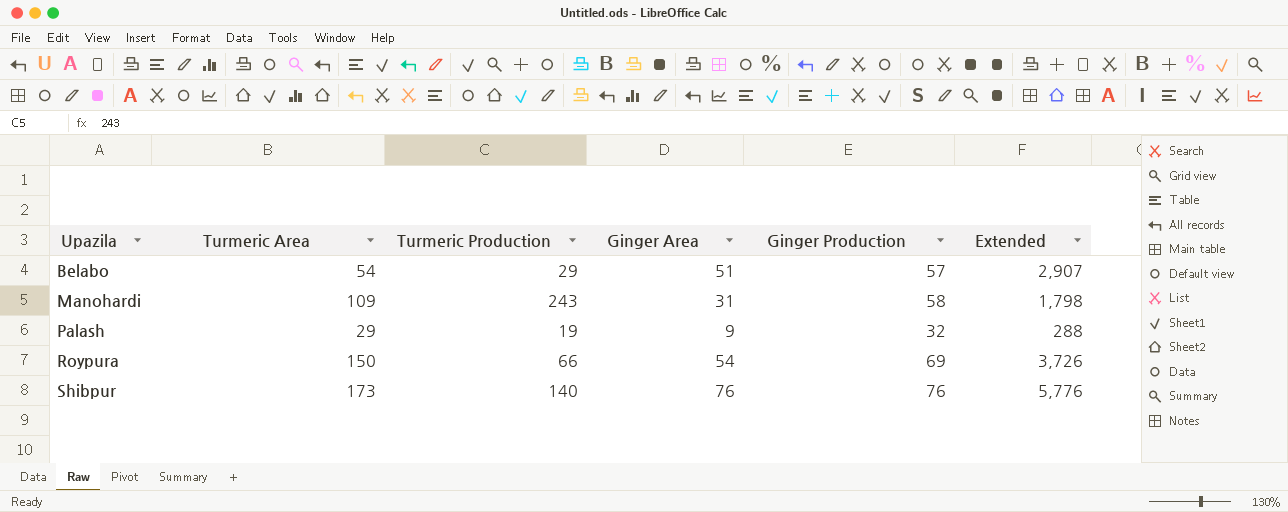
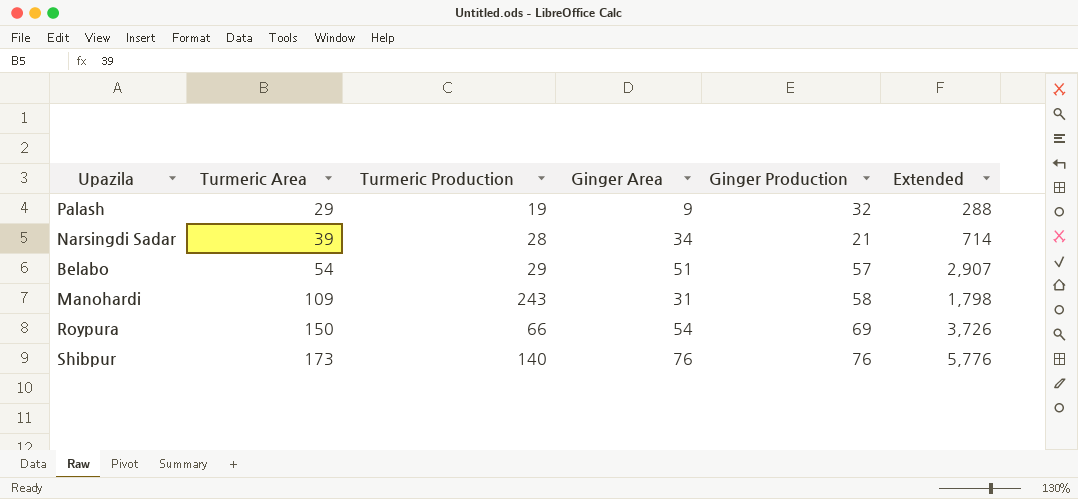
row order: Upazila ascending -> Turmeric Area ascending
row Narsingdi Sadar: none -> 39 | 28 | 34 | 21 | 714

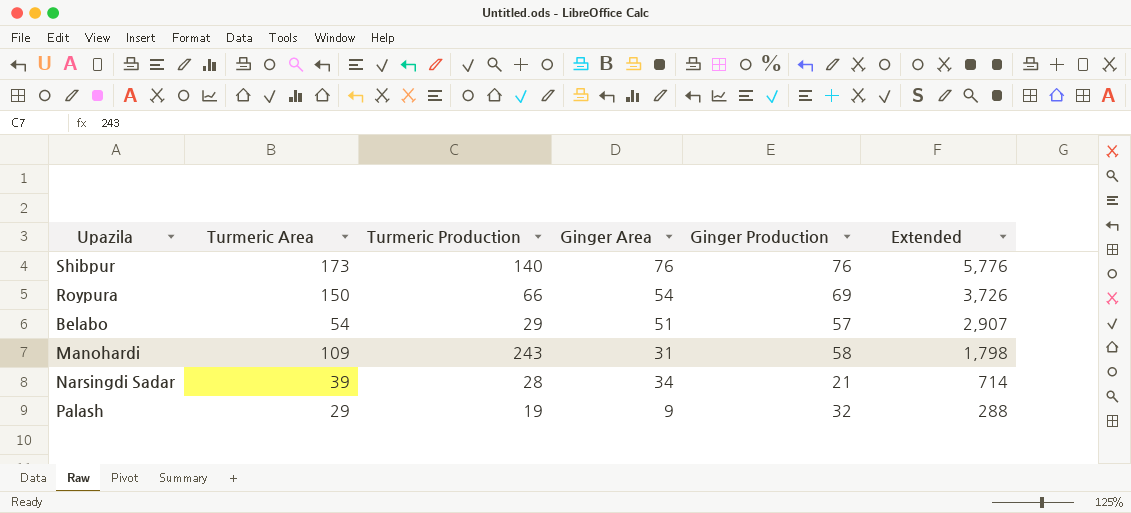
row order: Turmeric Area ascending -> Extended descending

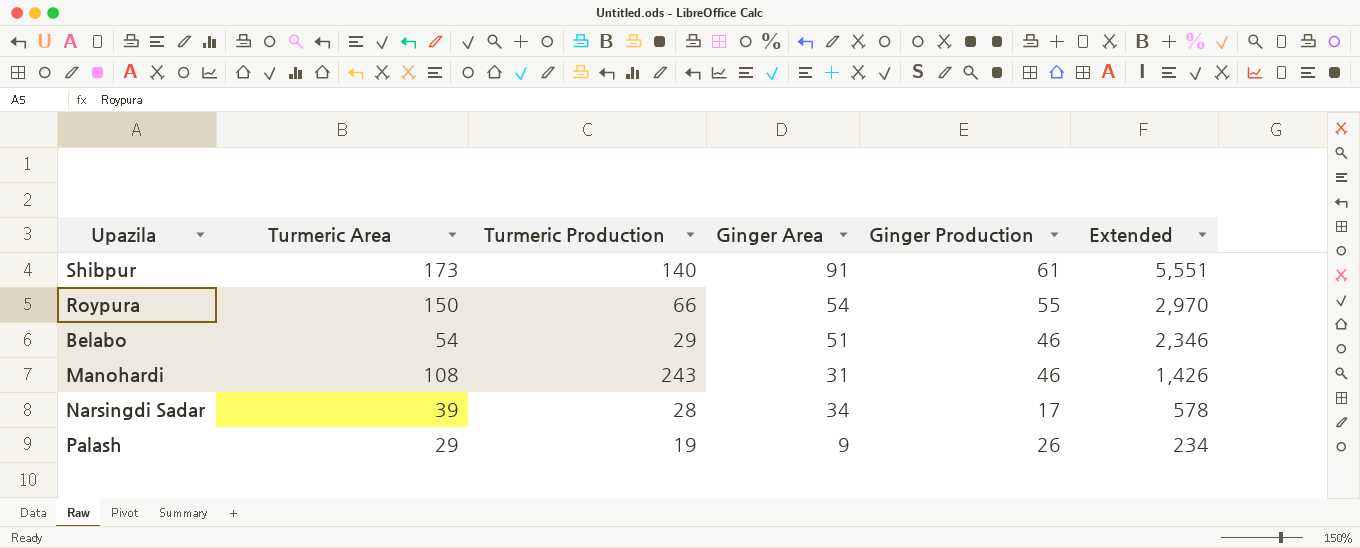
Shibpur | Ginger Area: 76 -> 91
Shibpur | Ginger Production: 76 -> 61
Shibpur | Extended: 5,776 -> 5,551
Roypura | Ginger Production: 69 -> 55
Roypura | Extended: 3,726 -> 2,970
Belabo | Ginger Production: 57 -> 46
Belabo | Extended: 2,907 -> 2,346
Manohardi | Turmeric Area: 109 -> 108
Manohardi | Ginger Production: 58 -> 46
Manohardi | Extended: 1,798 -> 1,426
Narsingdi Sadar | Ginger Production: 21 -> 17
Narsingdi Sadar | Extended: 714 -> 578
Palash | Ginger Production: 32 -> 26
Palash | Extended: 288 -> 234

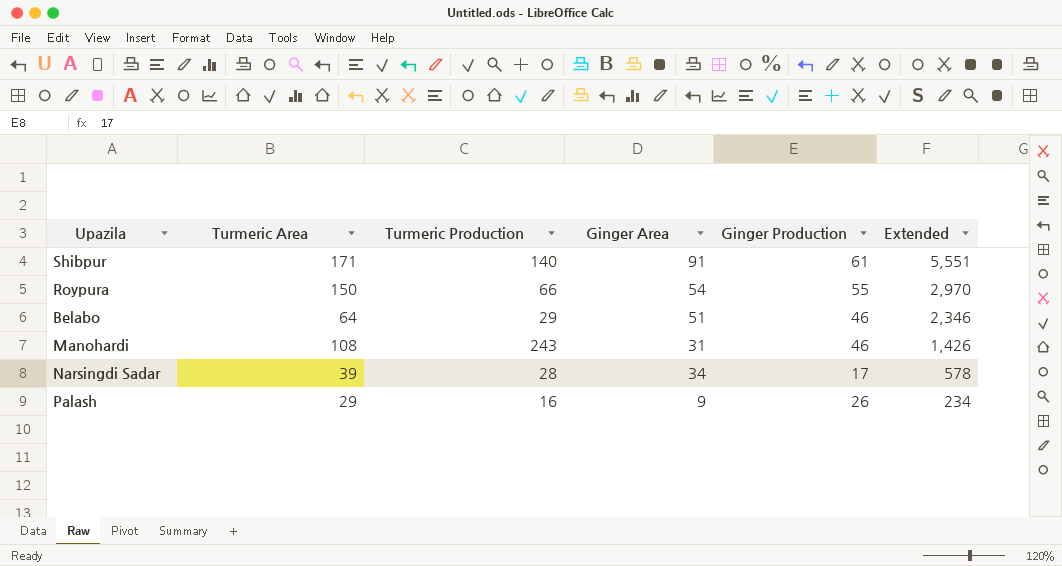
Shibpur | Turmeric Area: 173 -> 171
Belabo | Turmeric Area: 54 -> 64
Palash | Turmeric Production: 19 -> 16

